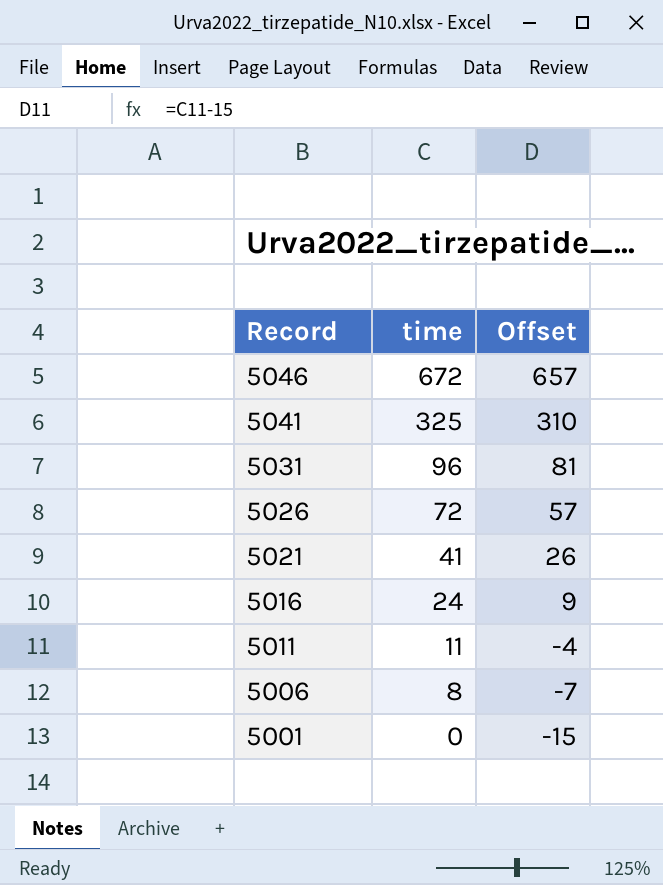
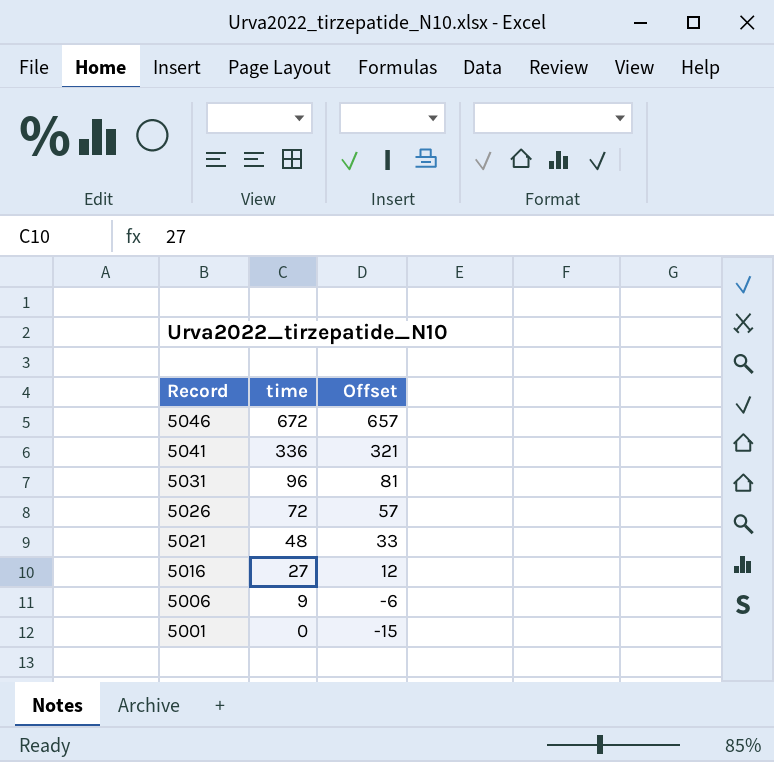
row 5011: 11 | -4 -> none
5041 | time: 325 -> 336
5041 | Offset: 310 -> 321
5021 | time: 41 -> 48
5021 | Offset: 26 -> 33
5016 | time: 24 -> 27
5016 | Offset: 9 -> 12
5006 | time: 8 -> 9
5006 | Offset: -7 -> -6

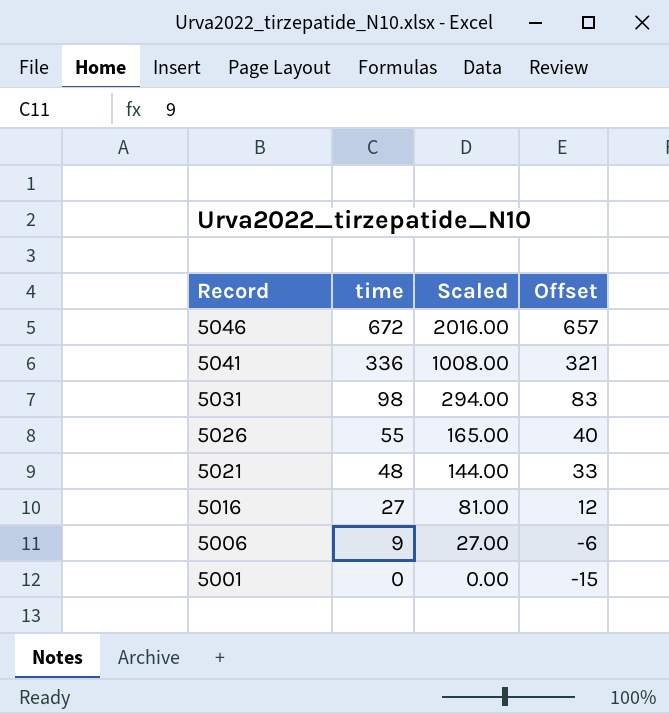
column Scaled | formula: none -> [time] * 3
5031 | time: 96 -> 98
5031 | Offset: 81 -> 83
5026 | time: 72 -> 55
5026 | Offset: 57 -> 40

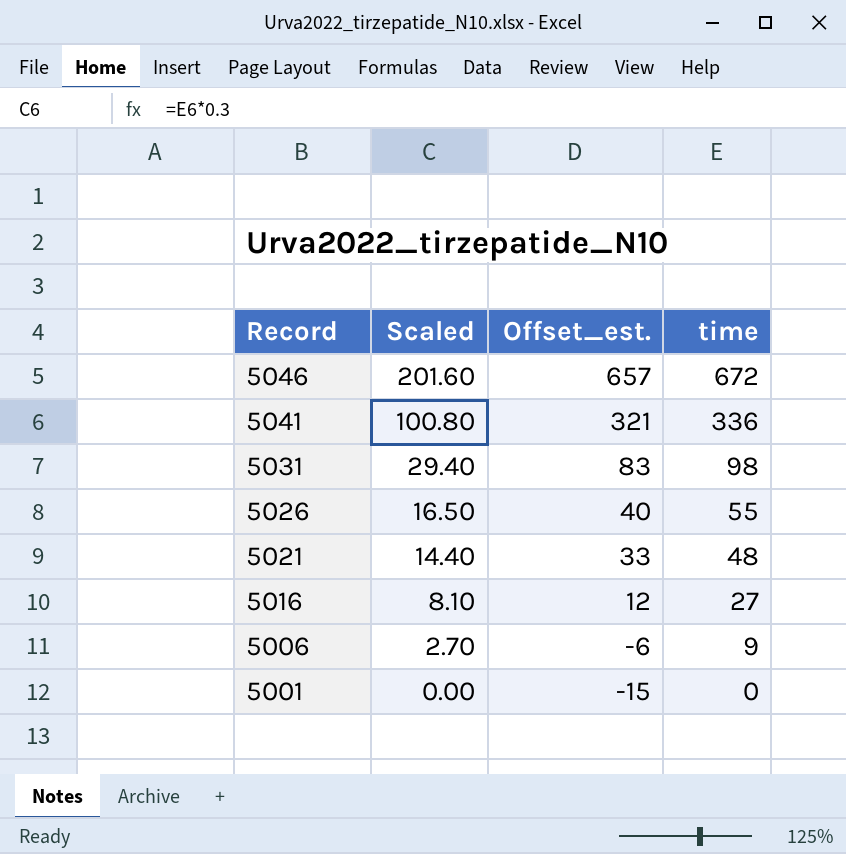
column Scaled | formula: [time] * 3 -> [time] * 0.3
column name: Offset -> Offset_est.
column time | position: 2 -> 4

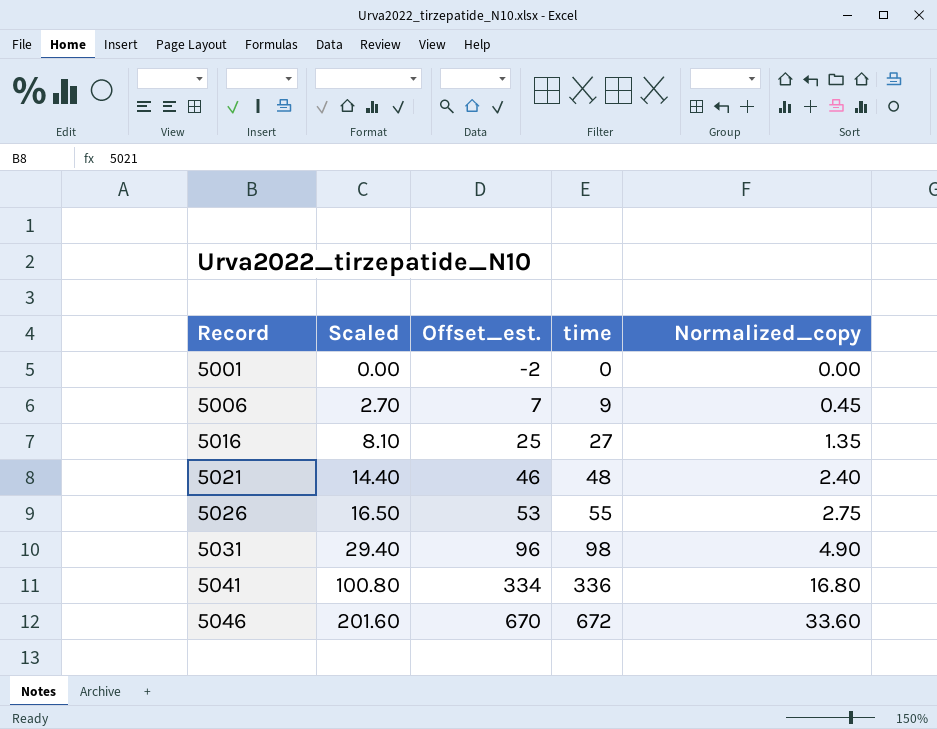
row order: Record descending -> Record ascending
column Offset_est. | formula: [time] - 15 -> [time] - 2
column Normalized_copy | formula: none -> [time] * 0.05

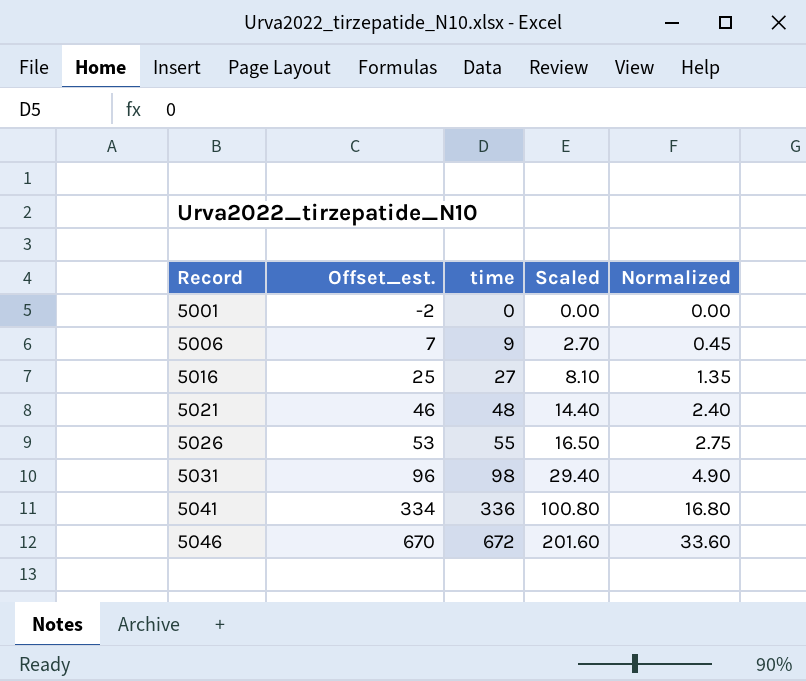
column Scaled | position: 2 -> 4
column name: Normalized_copy -> Normalized

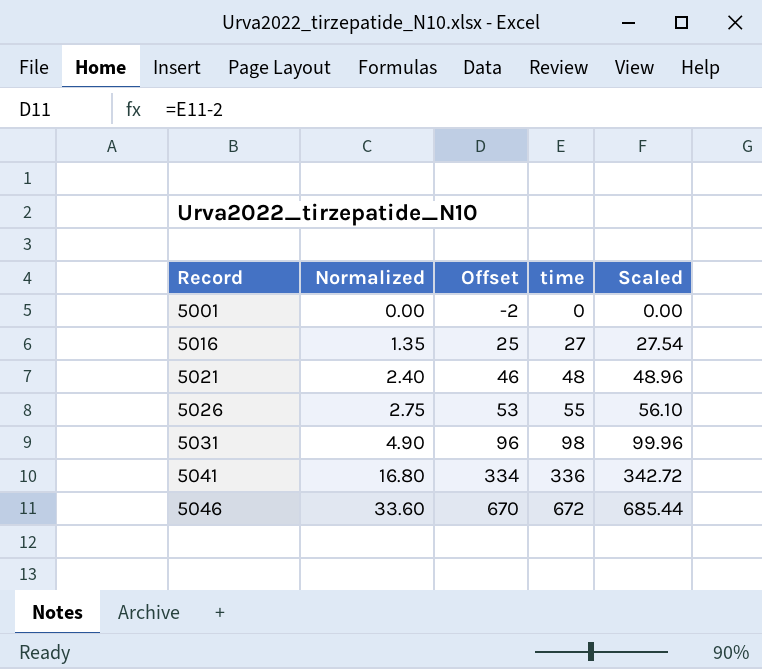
column Normalized | position: 5 -> 2
column name: Offset_est. -> Offset
column Scaled | formula: [time] * 0.3 -> [time] * 1.02
row 5006: 7 | 9 | 2.70 | 0.45 -> none

